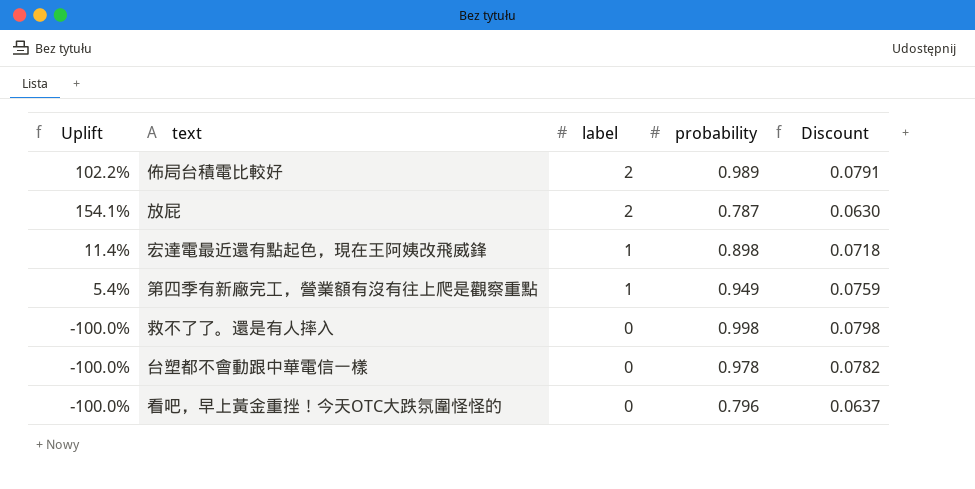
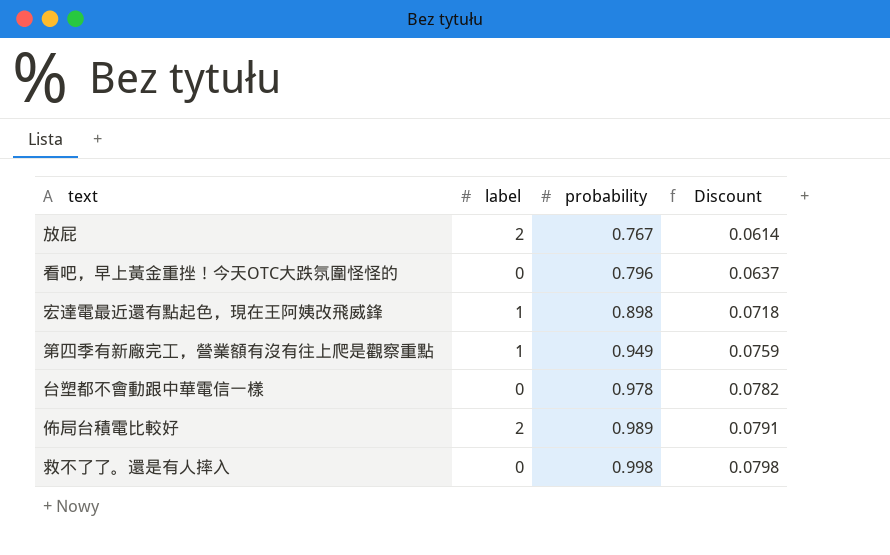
row order: label descending -> probability ascending
column Uplift | formula: ([label] - [probability]) / [probability] -> none
放屁 | probability: 0.787 -> 0.767
放屁 | Discount: 0.0630 -> 0.0614

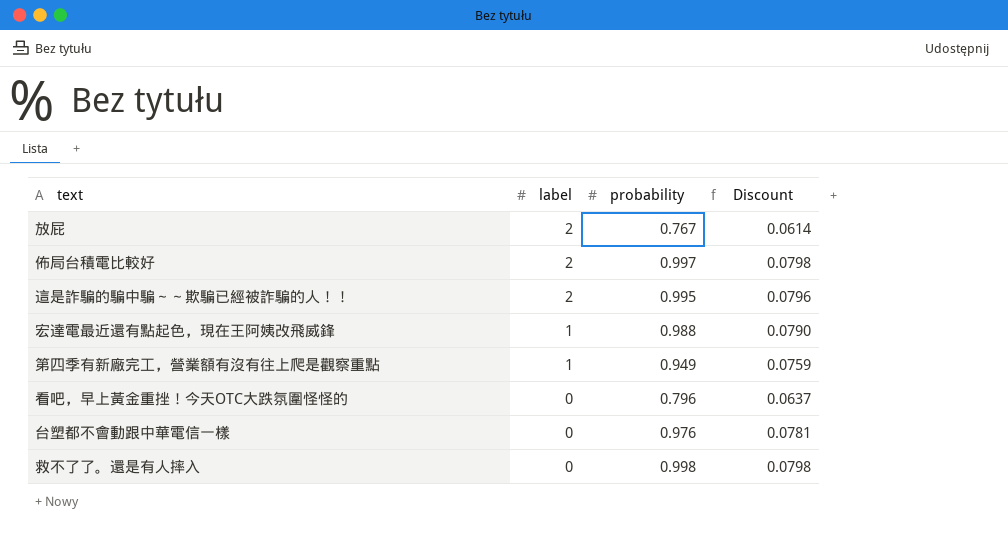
row order: probability ascending -> label descending
佈局台積電比較好 | probability: 0.989 -> 0.997
佈局台積電比較好 | Discount: 0.0791 -> 0.0798
row 這是詐騙的騙中騙～～欺騙已經被詐騙的人！！: none -> 2 | 0.995 | 0.0796
宏達電最近還有點起色，現在王阿姨改飛威鋒 | probability: 0.898 -> 0.988
宏達電最近還有點起色，現在王阿姨改飛威鋒 | Discount: 0.0718 -> 0.0790
台塑都不會動跟中華電信一樣 | probability: 0.978 -> 0.976
台塑都不會動跟中華電信一樣 | Discount: 0.0782 -> 0.0781

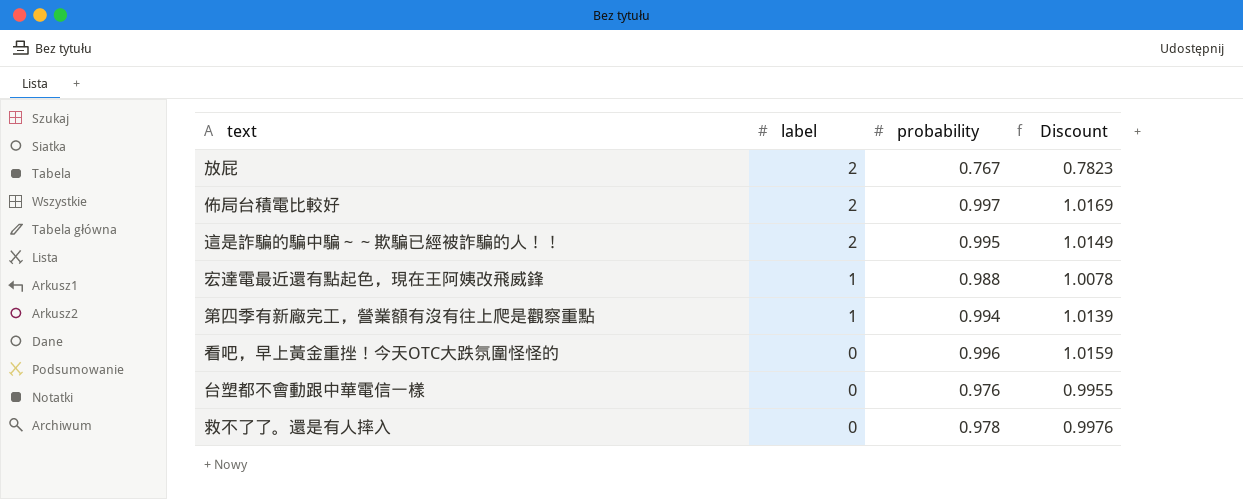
column Discount | formula: [probability] * 0.08 -> [probability] * 1.02
第四季有新廠完工，營業額有沒有往上爬是觀察重點 | probability: 0.949 -> 0.994
看吧，早上黃金重挫！今天OTC大跌氛圍怪怪的 | probability: 0.796 -> 0.996
救不了了。還是有人摔入 | probability: 0.998 -> 0.978

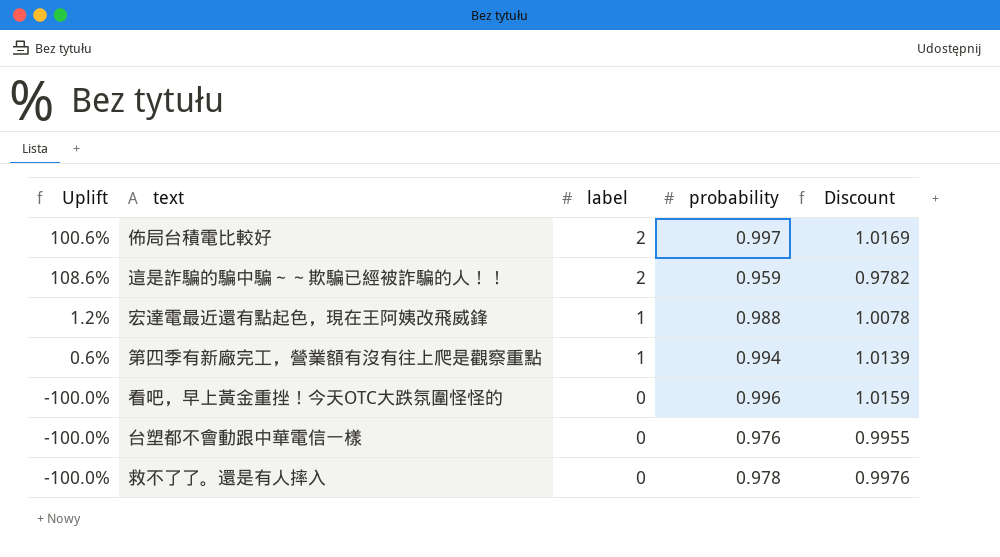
column Uplift | formula: none -> ([label] - [probability]) / [probability]
row 放屁: 2 | 0.767 | 0.7823 -> none
這是詐騙的騙中騙～～欺騙已經被詐騙的人！！ | probability: 0.995 -> 0.959
這是詐騙的騙中騙～～欺騙已經被詐騙的人！！ | Discount: 1.0149 -> 0.9782

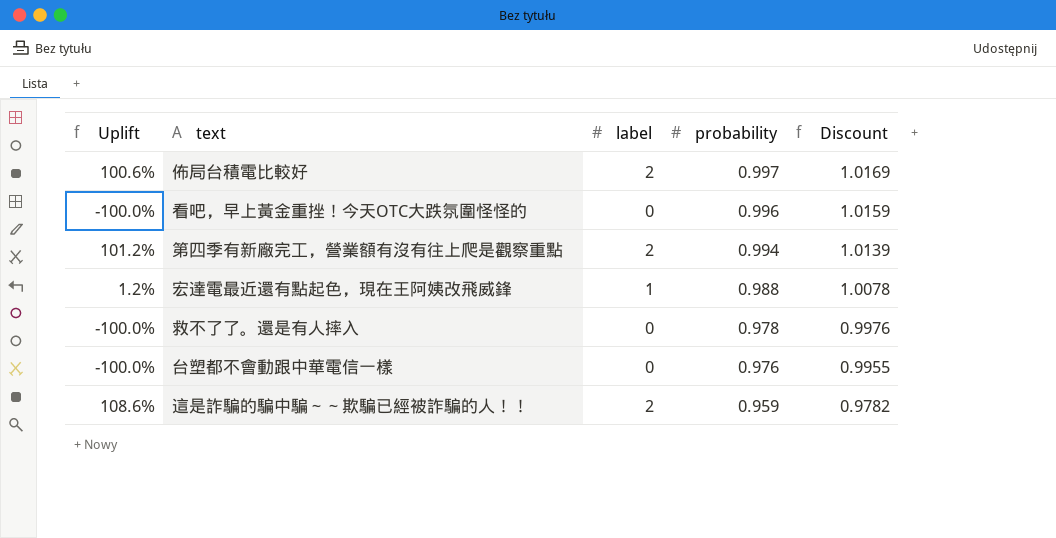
row order: label descending -> probability descending
第四季有新廠完工，營業額有沒有往上爬是觀察重點 | Uplift: 0.6% -> 101.2%
第四季有新廠完工，營業額有沒有往上爬是觀察重點 | label: 1 -> 2

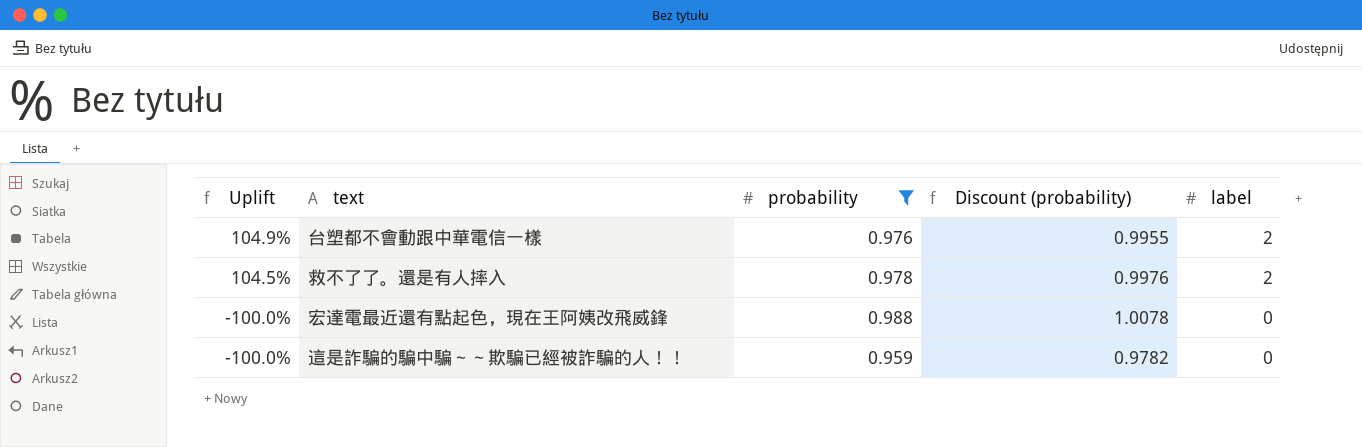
filter: none -> probability <= 0.988
row order: probability descending -> Uplift descending
column name: Discount -> Discount (probability)
column label | position: 3 -> 5
台塑都不會動跟中華電信一樣 | Uplift: -100.0% -> 104.9%
台塑都不會動跟中華電信一樣 | label: 0 -> 2
救不了了。還是有人摔入 | Uplift: -100.0% -> 104.5%
救不了了。還是有人摔入 | label: 0 -> 2
宏達電最近還有點起色，現在王阿姨改飛威鋒 | Uplift: 1.2% -> -100.0%
宏達電最近還有點起色，現在王阿姨改飛威鋒 | label: 1 -> 0
這是詐騙的騙中騙～～欺騙已經被詐騙的人！！ | Uplift: 108.6% -> -100.0%
這是詐騙的騙中騙～～欺騙已經被詐騙的人！！ | label: 2 -> 0

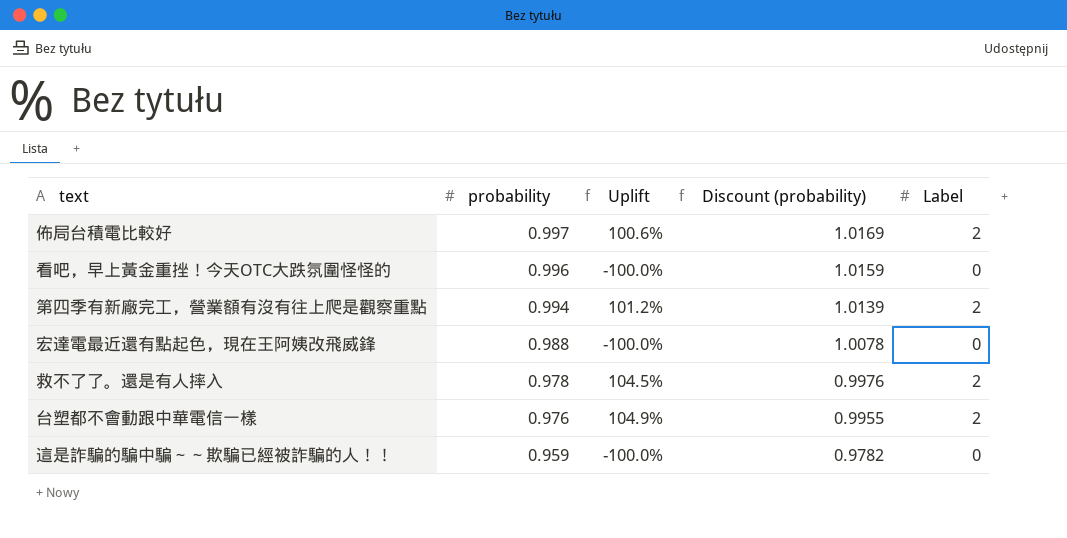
filter: probability <= 0.988 -> none
row order: Uplift descending -> probability descending
column Uplift | position: 1 -> 3
column name: label -> Label

